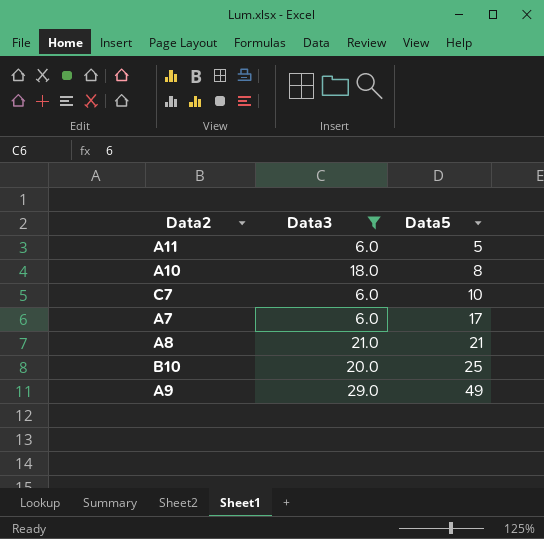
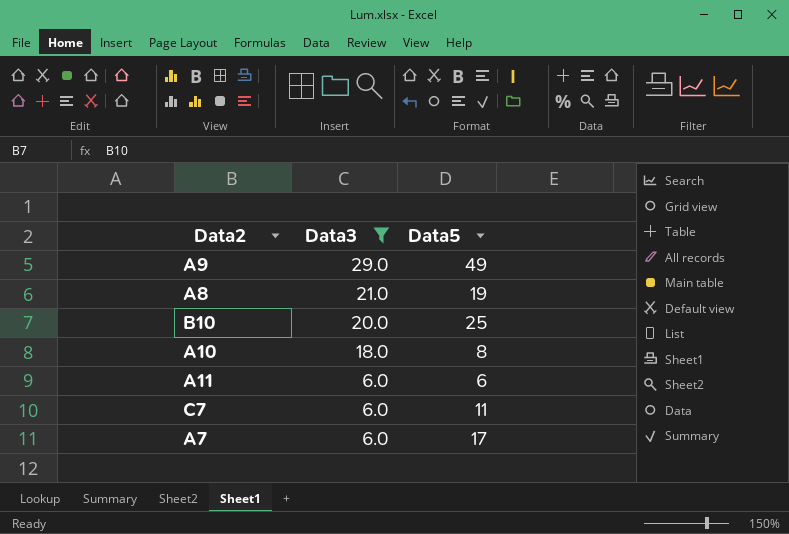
row order: Data5 ascending -> Data3 descending
A8 | Data5: 21 -> 19
A11 | Data5: 5 -> 6
C7 | Data5: 10 -> 11

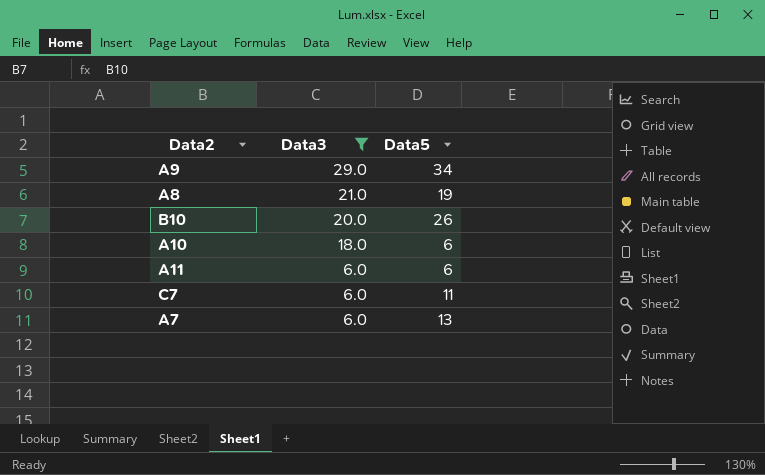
A9 | Data5: 49 -> 34
B10 | Data5: 25 -> 26
A10 | Data5: 8 -> 6
A7 | Data5: 17 -> 13

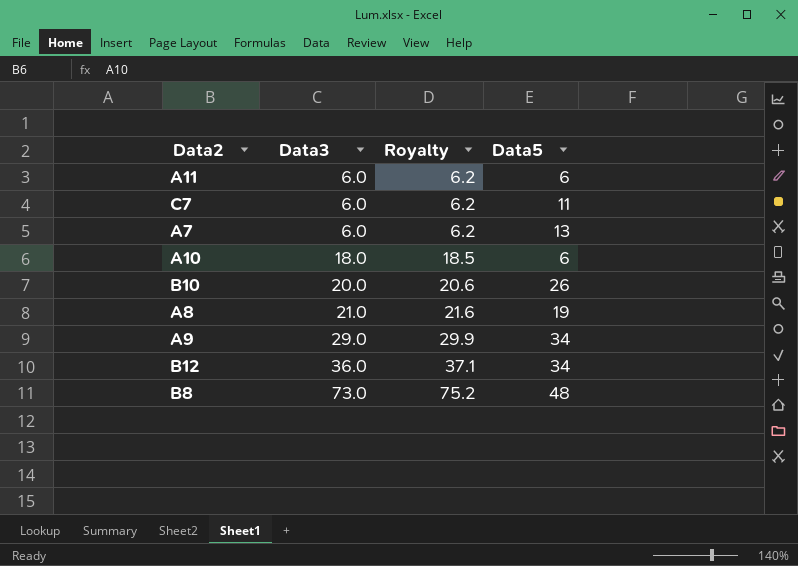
filter: Data3 <= 29.0 -> none
row order: Data3 descending -> Data3 ascending
column Royalty | formula: none -> [Data3] * 1.03

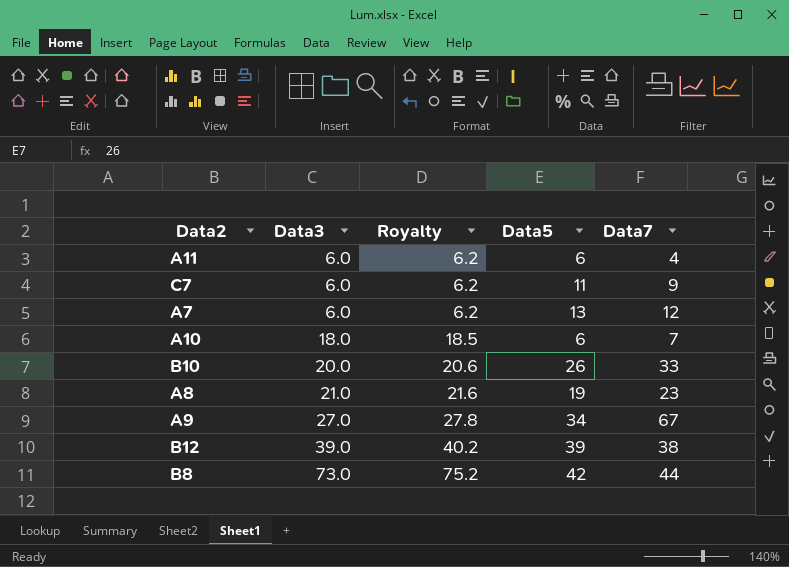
column Data7 | position: none -> 5
A9 | Data3: 29.0 -> 27.0
A9 | Royalty: 29.9 -> 27.8
B12 | Data3: 36.0 -> 39.0
B12 | Royalty: 37.1 -> 40.2
B12 | Data5: 34 -> 39
B8 | Data5: 48 -> 42

